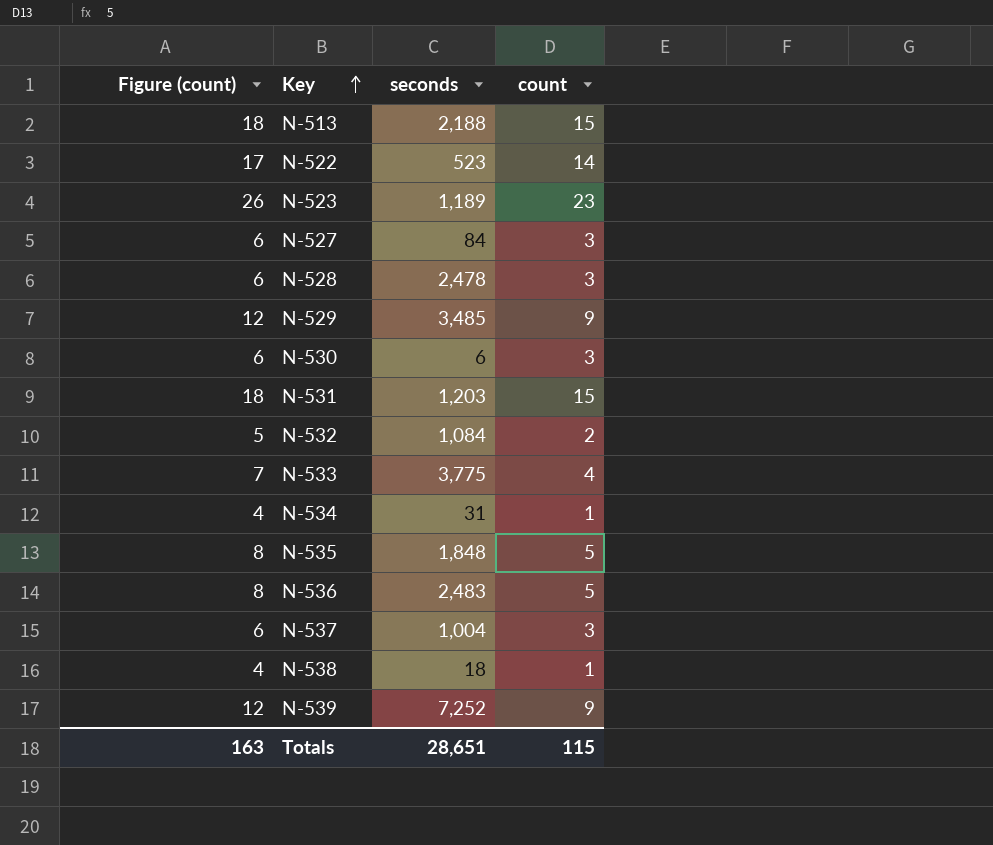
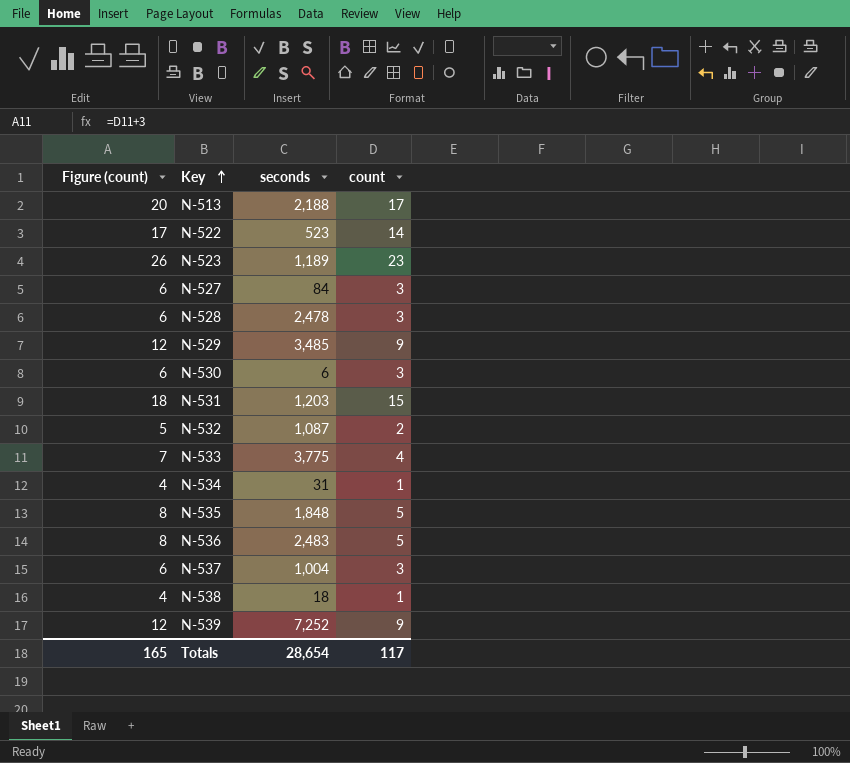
N-513 | Figure (count): 18 -> 20
N-513 | count: 15 -> 17
N-532 | seconds: 1,084 -> 1,087
Totals | Figure (count): 163 -> 165
Totals | seconds: 28,651 -> 28,654
Totals | count: 115 -> 117

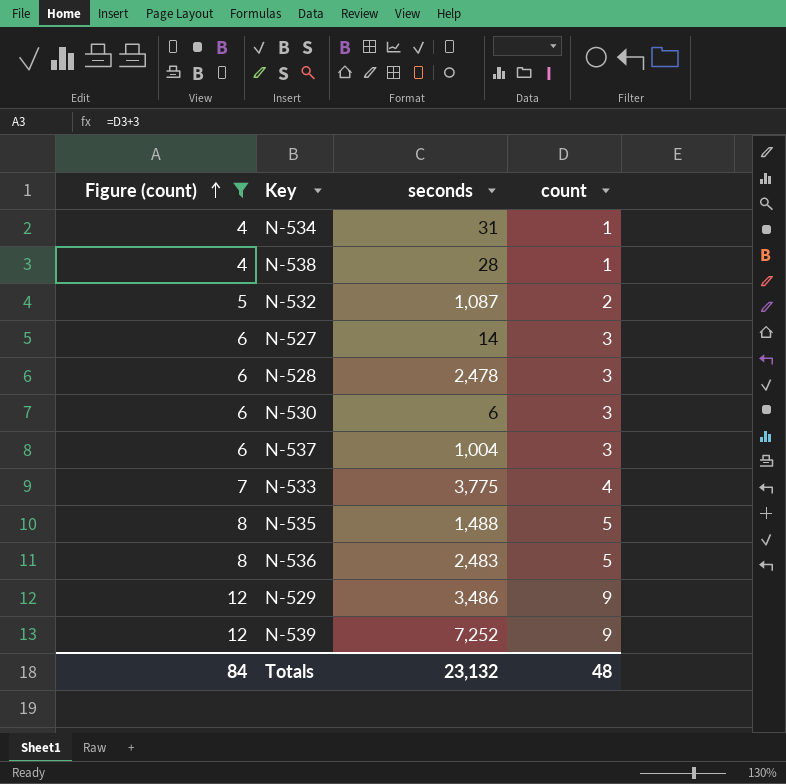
filter: none -> Figure (count) <= 12
row order: Key ascending -> Figure (count) ascending
N-538 | seconds: 18 -> 28
N-527 | seconds: 84 -> 14
N-535 | seconds: 1,848 -> 1,488
N-529 | seconds: 3,485 -> 3,486
Totals | Figure (count): 165 -> 84
Totals | seconds: 28,654 -> 23,132
Totals | count: 117 -> 48

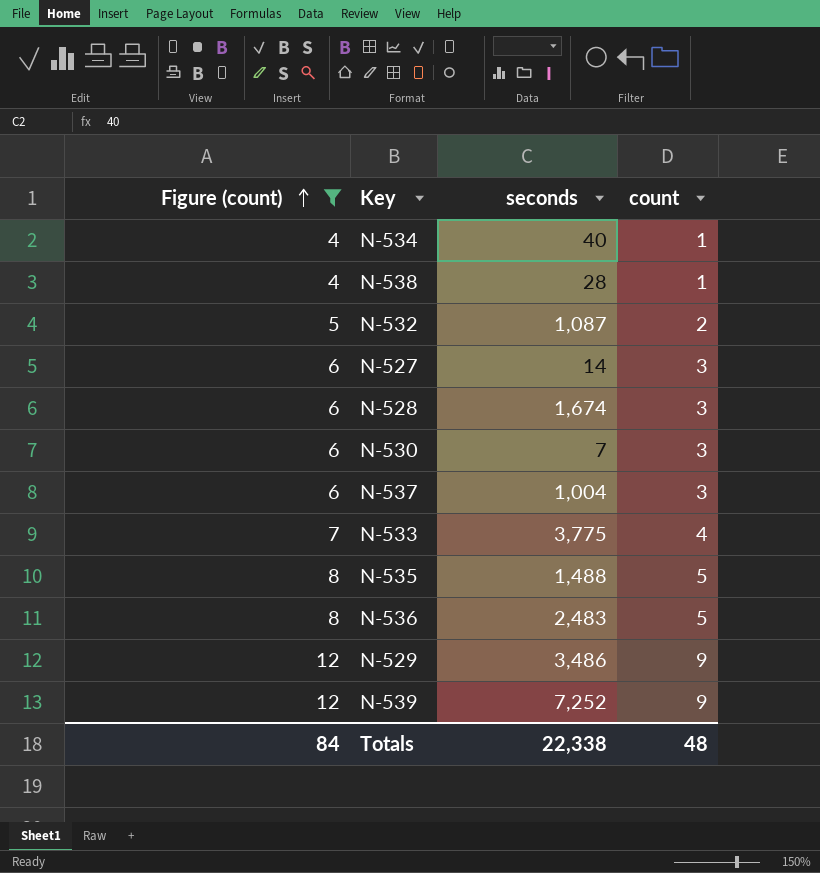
N-534 | seconds: 31 -> 40
N-528 | seconds: 2,478 -> 1,674
N-530 | seconds: 6 -> 7
Totals | seconds: 23,132 -> 22,338

